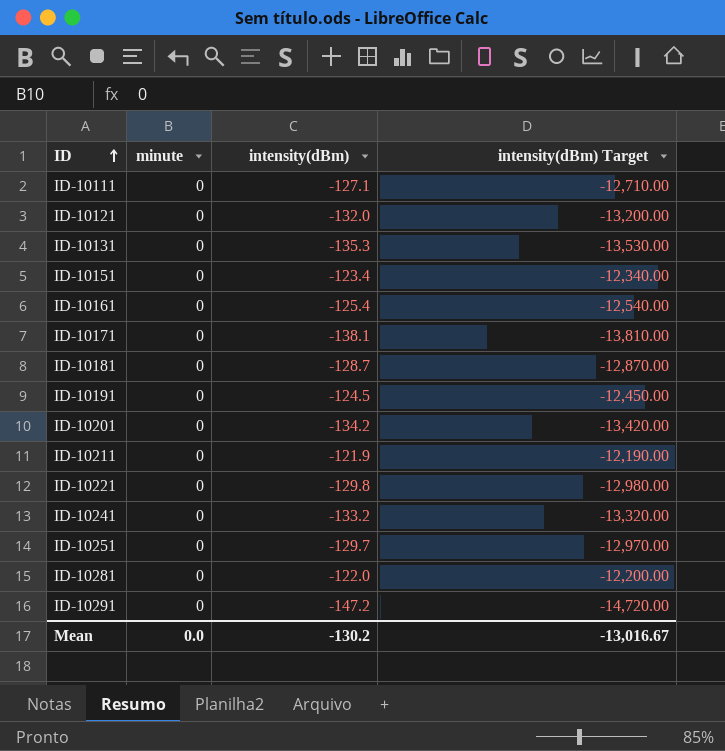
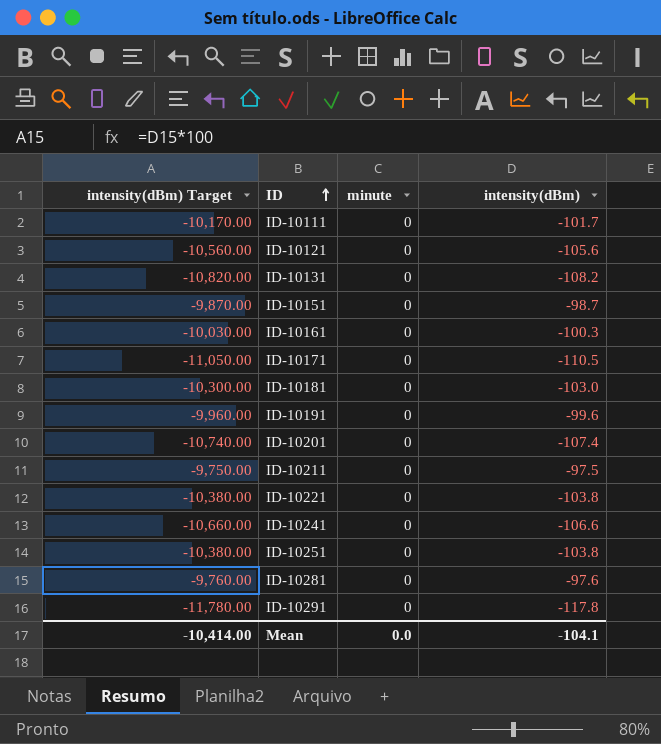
column intensity(dBm) Target | position: 4 -> 1
ID-10111 | intensity(dBm) Target: -12,710.00 -> -10,170.00
ID-10111 | intensity(dBm): -127.1 -> -101.7
ID-10121 | intensity(dBm) Target: -13,200.00 -> -10,560.00
ID-10121 | intensity(dBm): -132.0 -> -105.6
ID-10131 | intensity(dBm) Target: -13,530.00 -> -10,820.00
ID-10131 | intensity(dBm): -135.3 -> -108.2
ID-10151 | intensity(dBm) Target: -12,340.00 -> -9,870.00
ID-10151 | intensity(dBm): -123.4 -> -98.7
ID-10161 | intensity(dBm) Target: -12,540.00 -> -10,030.00
ID-10161 | intensity(dBm): -125.4 -> -100.3
ID-10171 | intensity(dBm) Target: -13,810.00 -> -11,050.00
ID-10171 | intensity(dBm): -138.1 -> -110.5
ID-10181 | intensity(dBm) Target: -12,870.00 -> -10,300.00
ID-10181 | intensity(dBm): -128.7 -> -103.0
ID-10191 | intensity(dBm) Target: -12,450.00 -> -9,960.00
ID-10191 | intensity(dBm): -124.5 -> -99.6
ID-10201 | intensity(dBm) Target: -13,420.00 -> -10,740.00
ID-10201 | intensity(dBm): -134.2 -> -107.4
ID-10211 | intensity(dBm) Target: -12,190.00 -> -9,750.00
ID-10211 | intensity(dBm): -121.9 -> -97.5
ID-10221 | intensity(dBm) Target: -12,980.00 -> -10,380.00
ID-10221 | intensity(dBm): -129.8 -> -103.8
ID-10241 | intensity(dBm) Target: -13,320.00 -> -10,660.00
ID-10241 | intensity(dBm): -133.2 -> -106.6
ID-10251 | intensity(dBm) Target: -12,970.00 -> -10,380.00
ID-10251 | intensity(dBm): -129.7 -> -103.8
ID-10281 | intensity(dBm) Target: -12,200.00 -> -9,760.00
ID-10281 | intensity(dBm): -122.0 -> -97.6
ID-10291 | intensity(dBm) Target: -14,720.00 -> -11,780.00
ID-10291 | intensity(dBm): -147.2 -> -117.8
Mean | intensity(dBm) Target: -13,016.67 -> -10,414.00
Mean | intensity(dBm): -130.2 -> -104.1

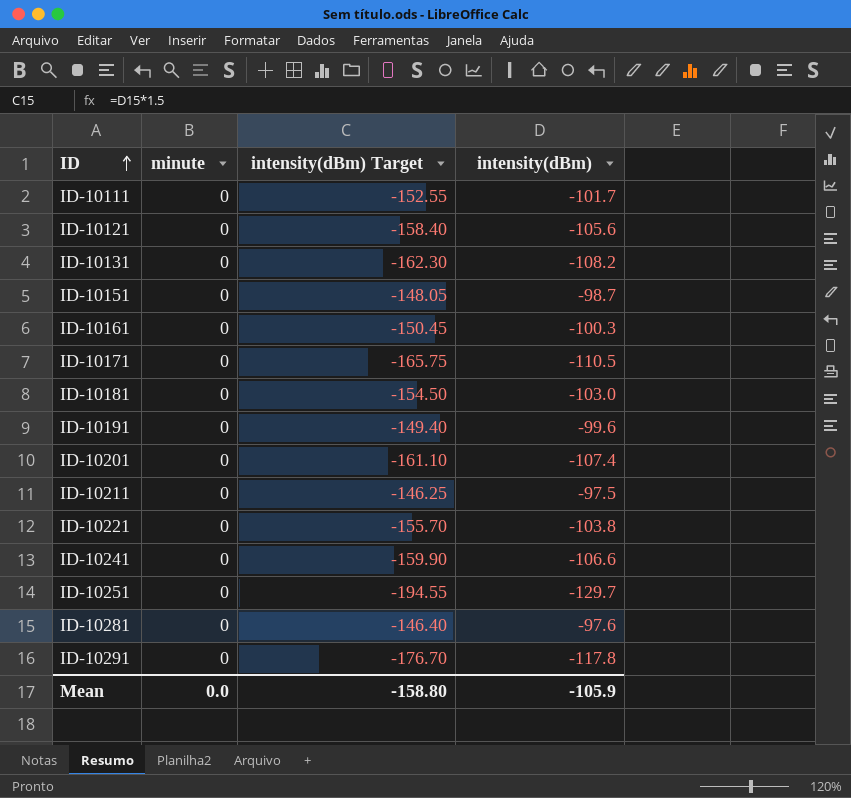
column intensity(dBm) Target | formula: [intensity(dBm)] * 100 -> [intensity(dBm)] * 1.5
column intensity(dBm) Target | position: 1 -> 3
ID-10251 | intensity(dBm): -103.8 -> -129.7
Mean | intensity(dBm) Target: -10,414.00 -> -158.80
Mean | intensity(dBm): -104.1 -> -105.9

